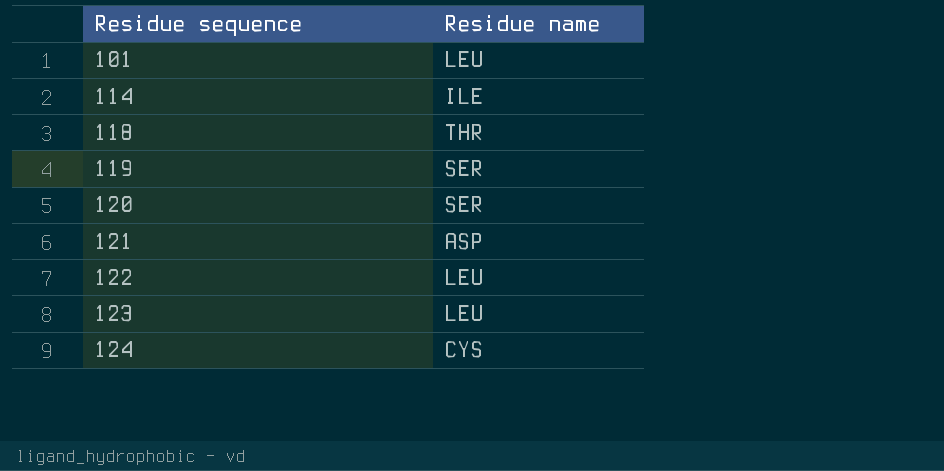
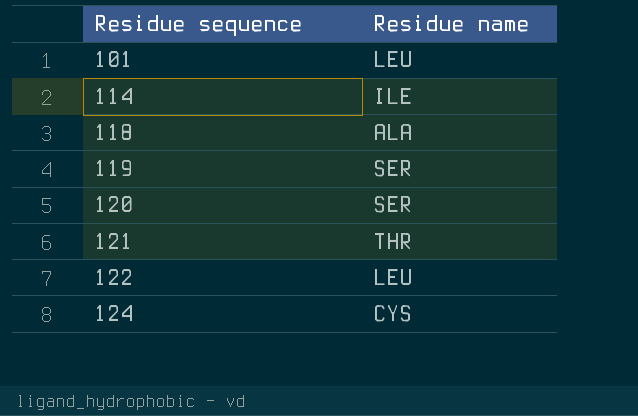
row 123: LEU -> none
118 | Residue name: THR -> ALA
121 | Residue name: ASP -> THR

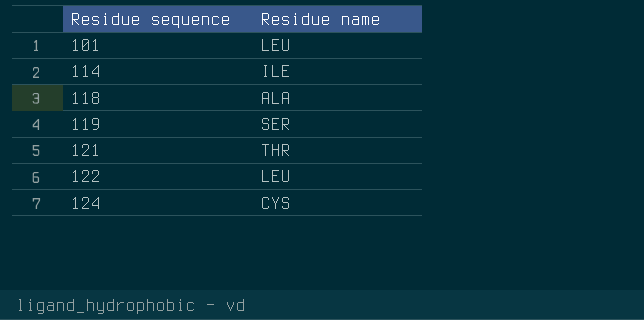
row 120: SER -> none

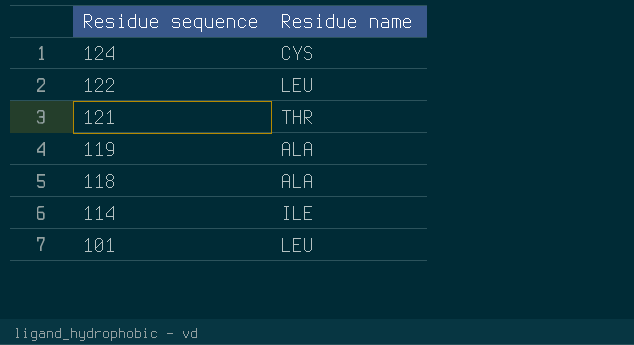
row order: Residue sequence ascending -> Residue sequence descending
119 | Residue name: SER -> ALA

